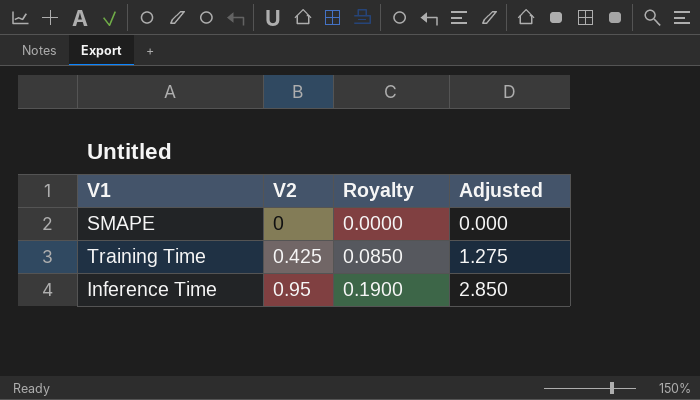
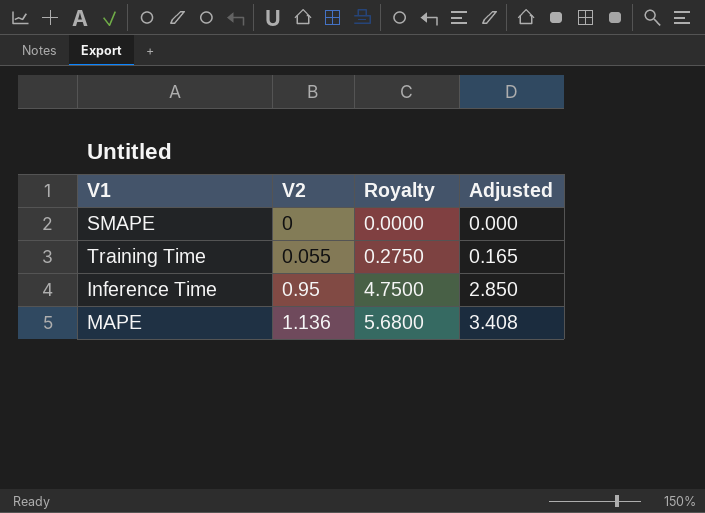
column Royalty | formula: [V2] * 0.2 -> [V2] * 5
Training Time | V2: 0.425 -> 0.055
Training Time | Adjusted: 1.275 -> 0.165
row MAPE: none -> 1.136 | 5.6800 | 3.408

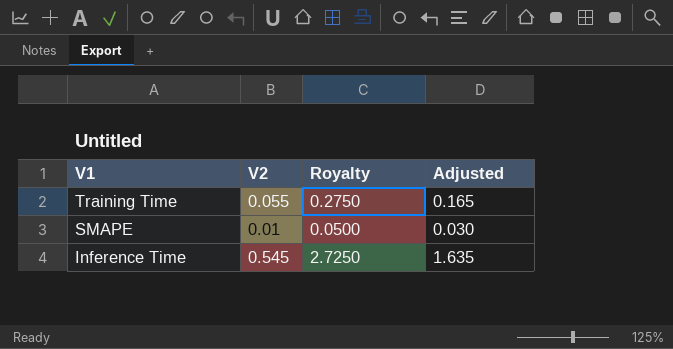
row order: V2 ascending -> V1 descending
row MAPE: 1.136 | 5.6800 | 3.408 -> none
SMAPE | V2: 0 -> 0.01
SMAPE | Royalty: 0.0000 -> 0.0500
SMAPE | Adjusted: 0.000 -> 0.030
Inference Time | V2: 0.95 -> 0.545
Inference Time | Royalty: 4.7500 -> 2.7250
Inference Time | Adjusted: 2.850 -> 1.635

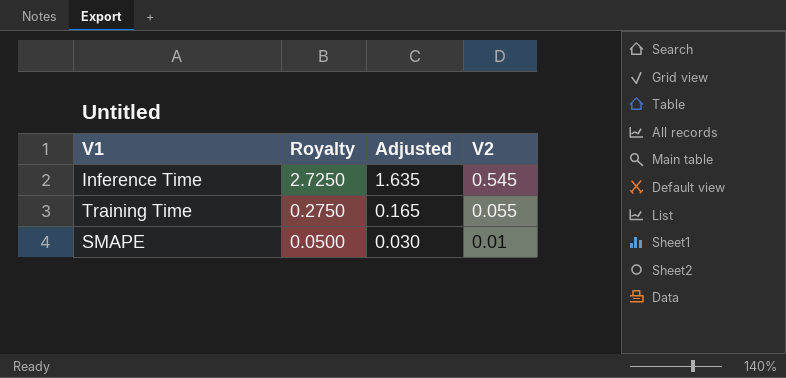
row order: V1 descending -> Royalty descending
column V2 | position: 2 -> 4

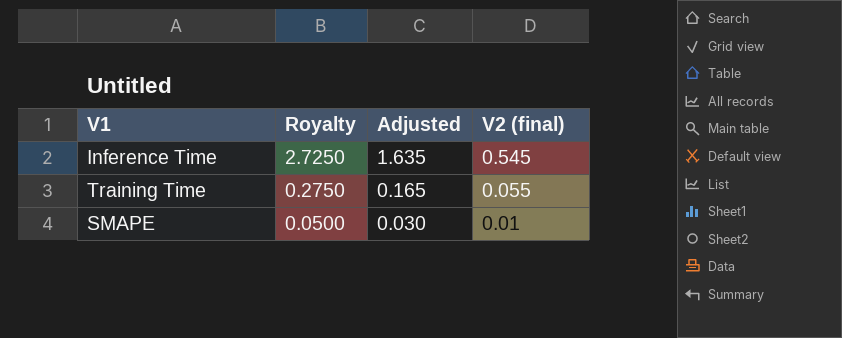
column name: V2 -> V2 (final)

